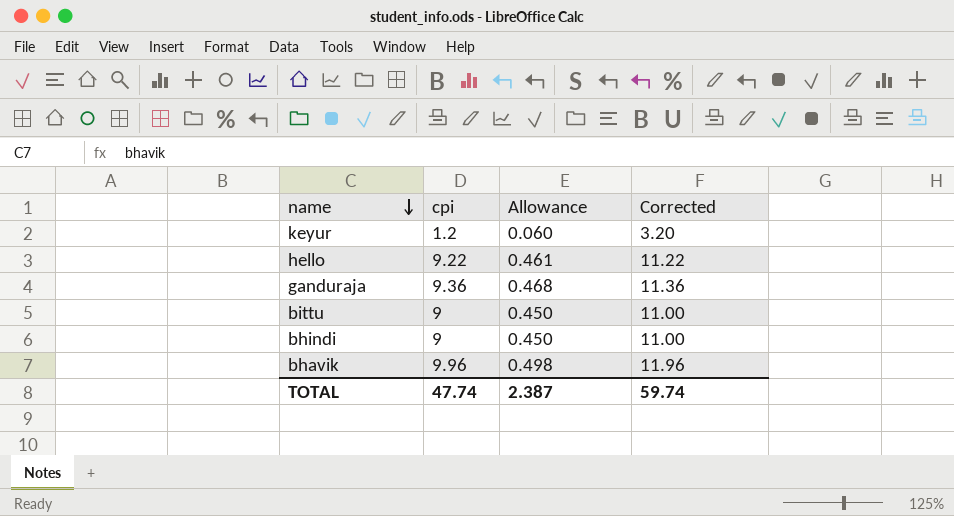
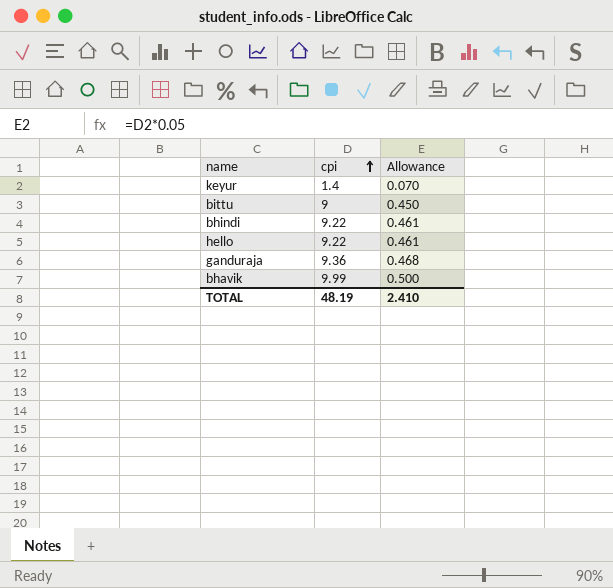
row order: name descending -> cpi ascending
column Corrected | formula: [cpi] + 2 -> none
keyur | cpi: 1.2 -> 1.4
keyur | Allowance: 0.060 -> 0.070
bhindi | cpi: 9 -> 9.22
bhindi | Allowance: 0.450 -> 0.461
bhavik | cpi: 9.96 -> 9.99
bhavik | Allowance: 0.498 -> 0.500
TOTAL | cpi: 47.74 -> 48.19
TOTAL | Allowance: 2.387 -> 2.410

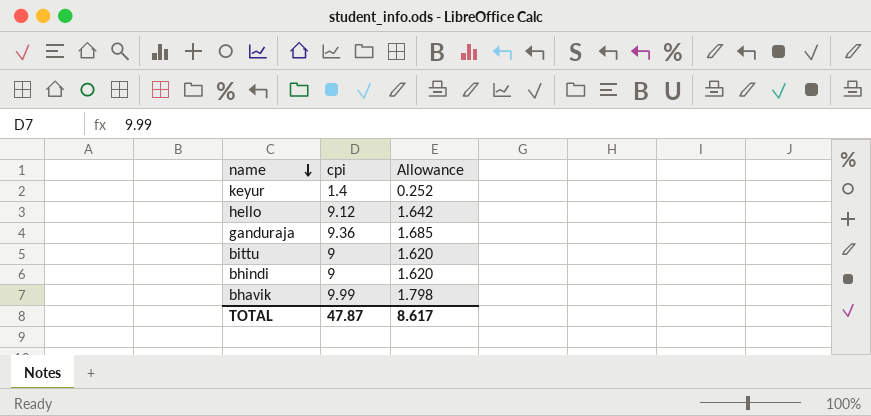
row order: cpi ascending -> name descending
column Allowance | formula: [cpi] * 0.05 -> [cpi] * 0.18
hello | cpi: 9.22 -> 9.12
bhindi | cpi: 9.22 -> 9
TOTAL | cpi: 48.19 -> 47.87
TOTAL | Allowance: 2.410 -> 8.617

